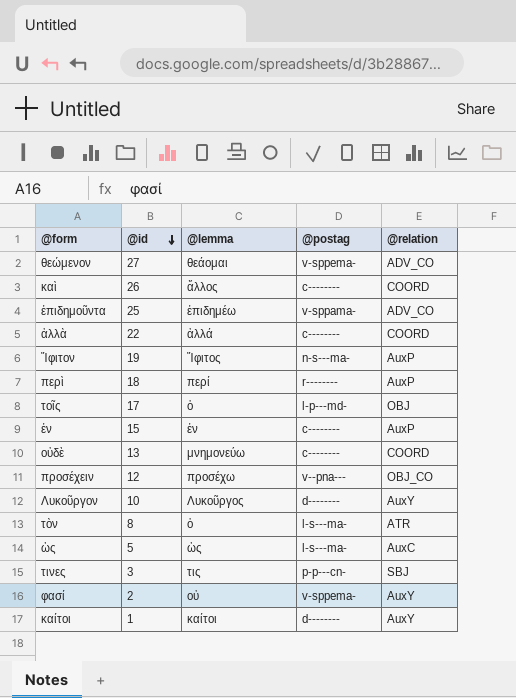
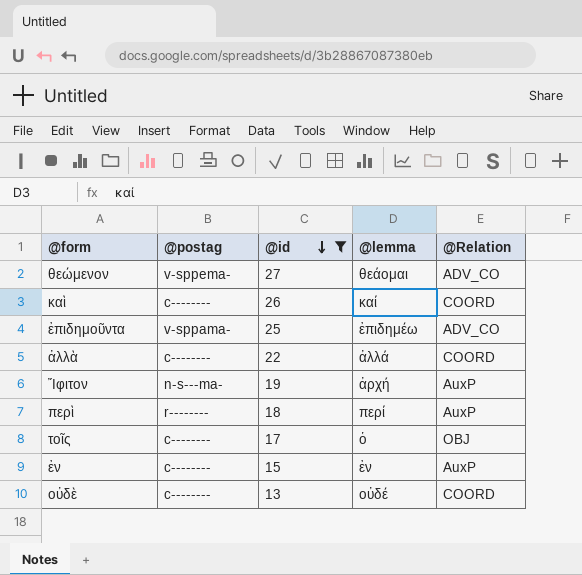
filter: none -> @id >= 13
column @postag | position: 4 -> 2
column name: @relation -> @Relation
καὶ | @lemma: ἄλλος -> καί
Ἴφιτον | @lemma: Ἴφιτος -> ἀρχή
τοῖς | @postag: l-p---md- -> c--------
οὐδὲ | @lemma: μνημονεύω -> οὐδέ

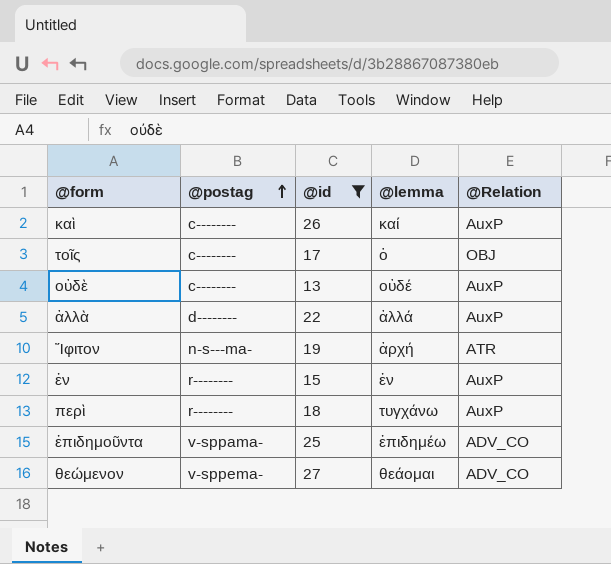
row order: @id descending -> @postag ascending
καὶ | @Relation: COORD -> AuxP
οὐδὲ | @Relation: COORD -> AuxP
ἀλλὰ | @postag: c-------- -> d--------
ἀλλὰ | @Relation: COORD -> AuxP
Ἴφιτον | @Relation: AuxP -> ATR
ἐν | @postag: c-------- -> r--------
περὶ | @lemma: περί -> τυγχάνω

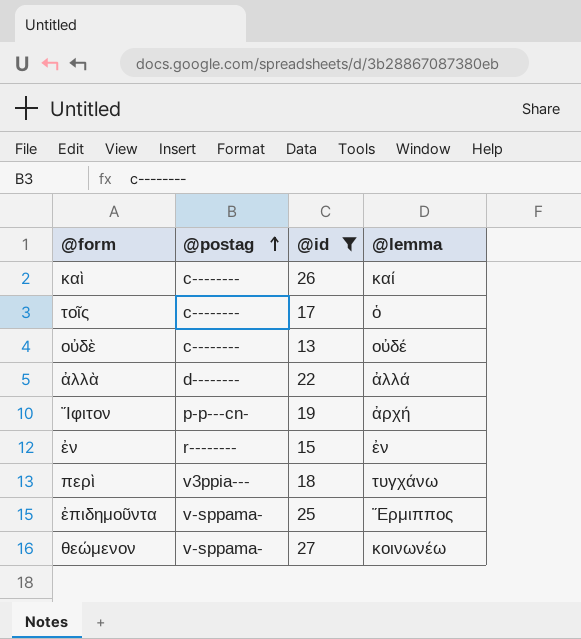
column @Relation | position: 5 -> none
Ἴφιτον | @postag: n-s---ma- -> p-p---cn-
περὶ | @postag: r-------- -> v3ppia---
ἐπιδημοῦντα | @lemma: ἐπιδημέω -> Ἕρμιππος
θεώμενον | @postag: v-sppema- -> v-sppama-
θεώμενον | @lemma: θεάομαι -> κοινωνέω

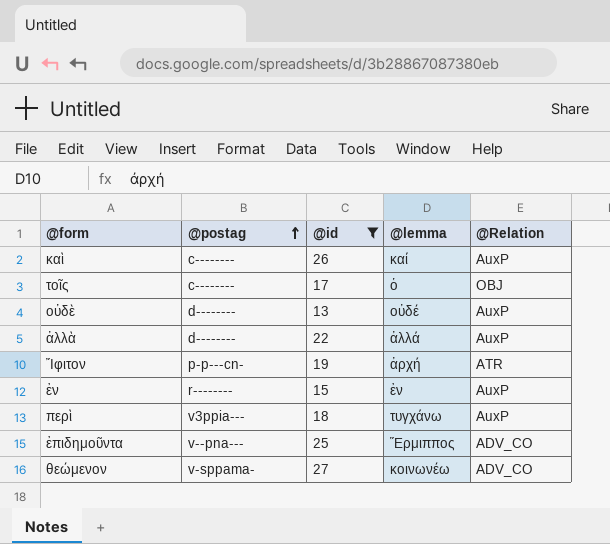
column @Relation | position: none -> 5
οὐδὲ | @postag: c-------- -> d--------
ἐπιδημοῦντα | @postag: v-sppama- -> v--pna---

